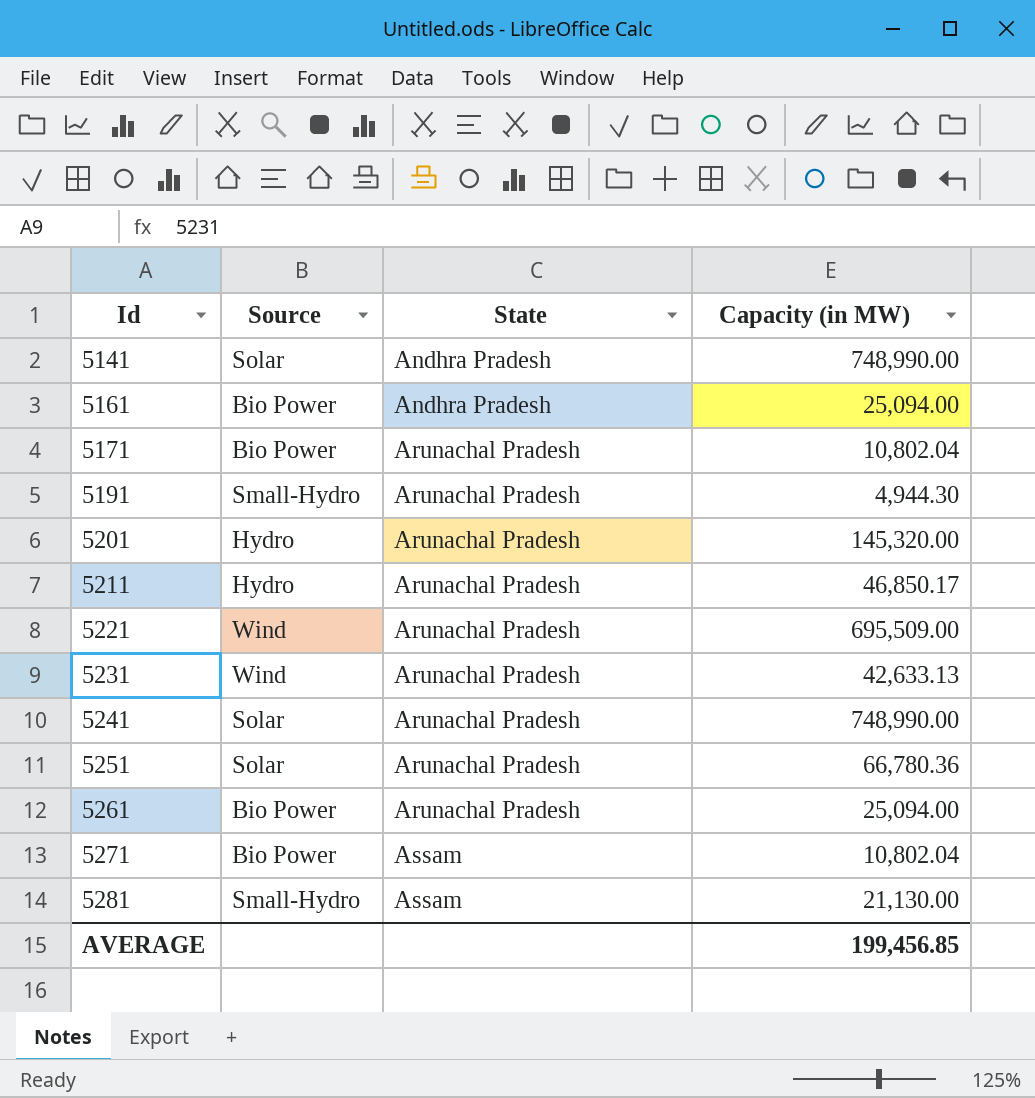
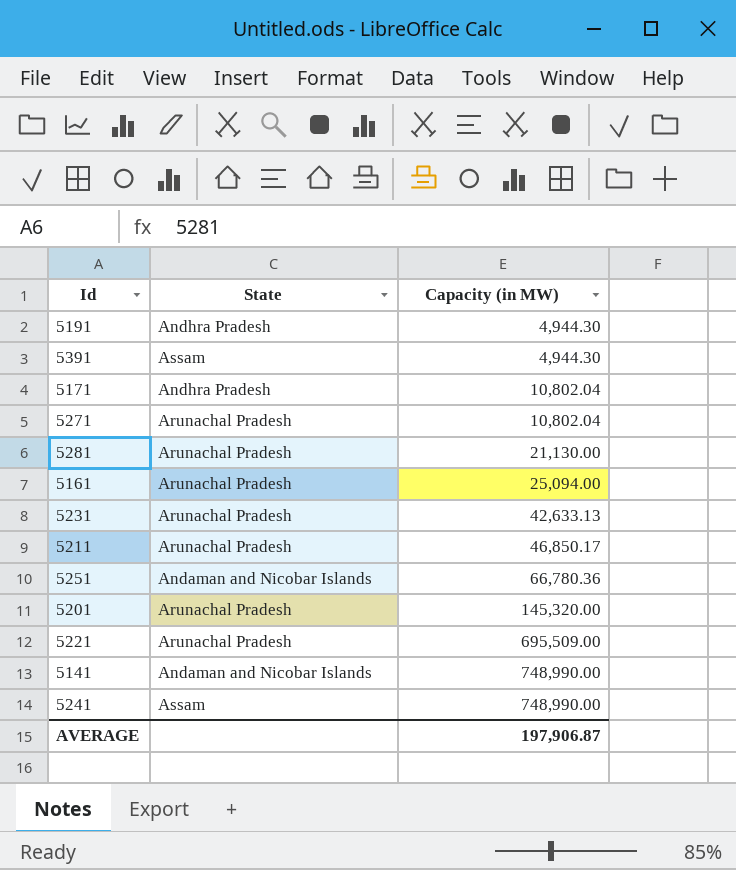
row order: Id ascending -> Capacity (in MW) ascending
column Source | position: 2 -> none
row 5261: Bio Power | Arunachal Pradesh | 25,094.00 -> none
5191 | State: Arunachal Pradesh -> Andhra Pradesh
row 5391: none -> Assam | 4,944.30
5171 | State: Arunachal Pradesh -> Andhra Pradesh
5271 | State: Assam -> Arunachal Pradesh
5281 | State: Assam -> Arunachal Pradesh
5161 | State: Andhra Pradesh -> Arunachal Pradesh
5251 | State: Arunachal Pradesh -> Andaman and Nicobar Islands
5141 | State: Andhra Pradesh -> Andaman and Nicobar Islands
5241 | State: Arunachal Pradesh -> Assam
AVERAGE | Capacity (in MW): 199,456.85 -> 197,906.87

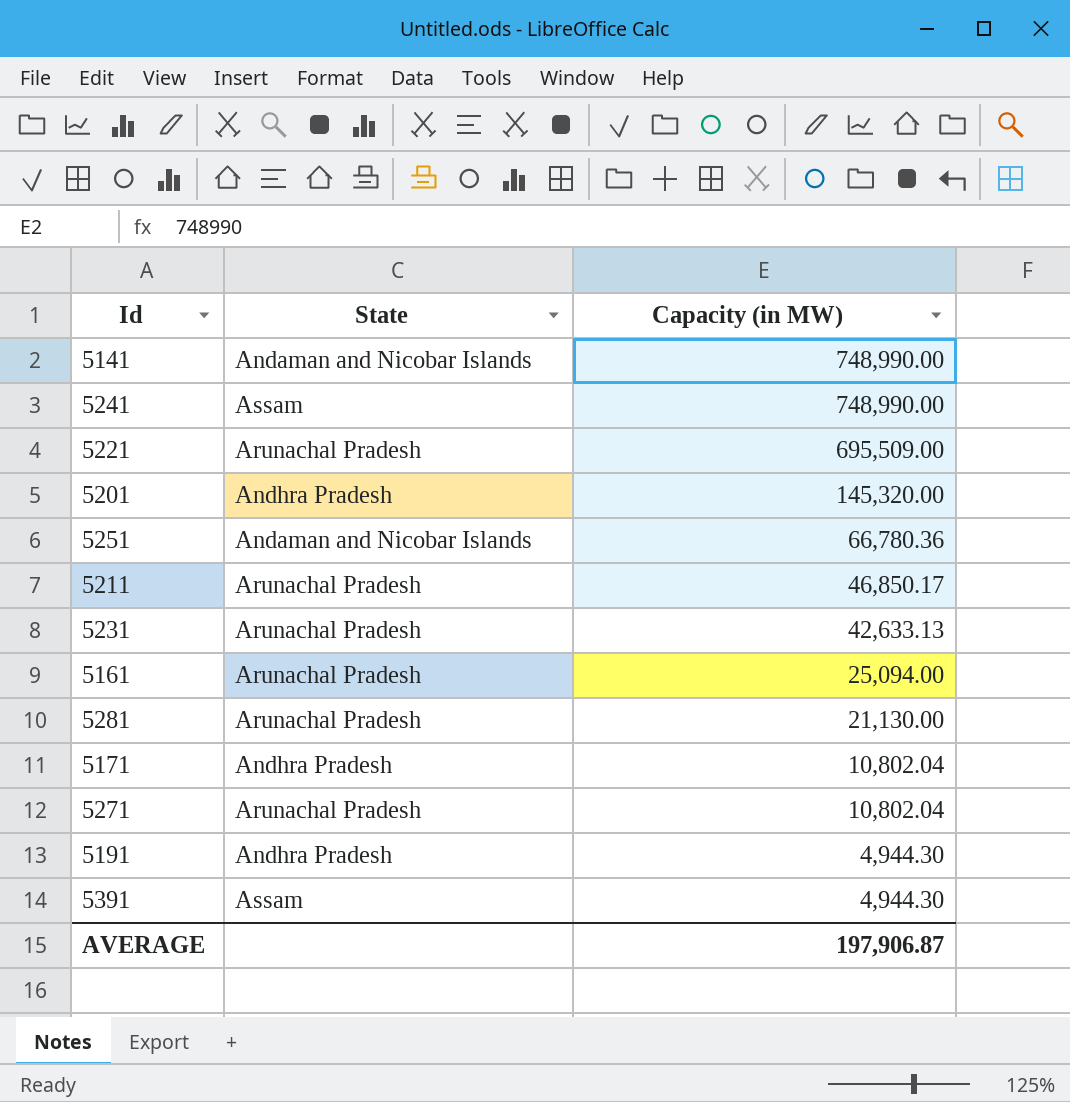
row order: Capacity (in MW) ascending -> Capacity (in MW) descending
5201 | State: Arunachal Pradesh -> Andhra Pradesh

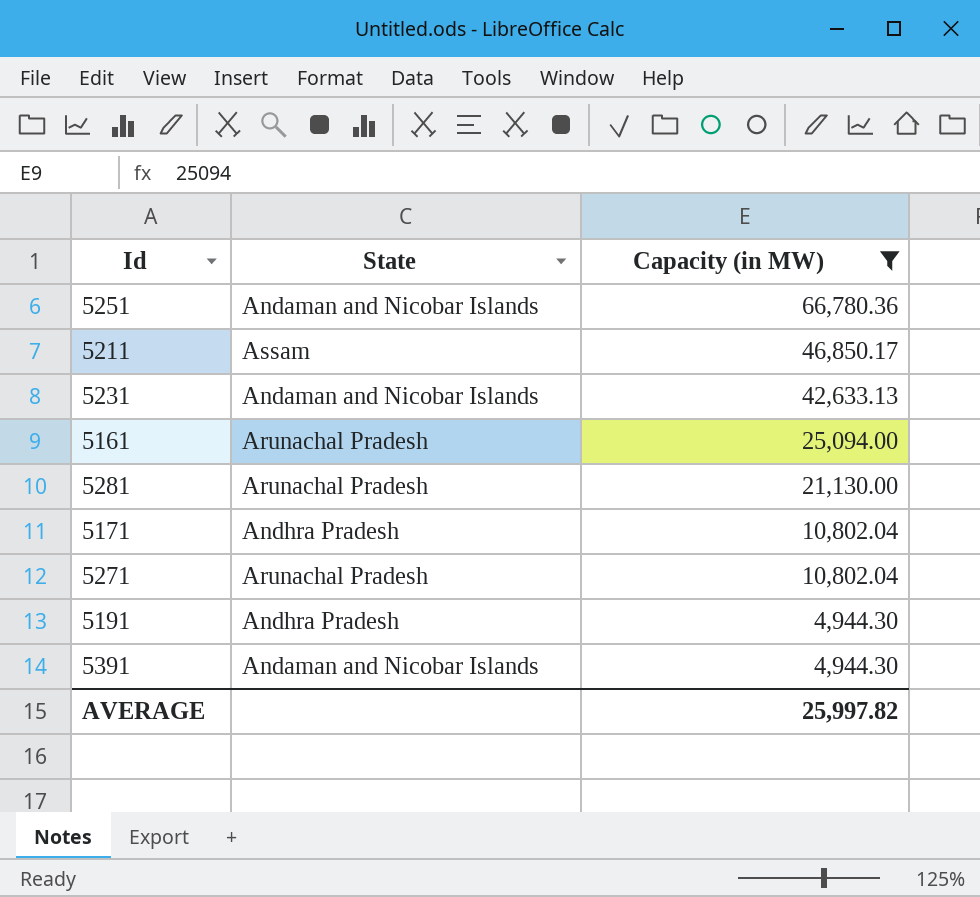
filter: none -> Capacity (in MW) <= 66,780.36
5211 | State: Arunachal Pradesh -> Assam
5231 | State: Arunachal Pradesh -> Andaman and Nicobar Islands
5391 | State: Assam -> Andaman and Nicobar Islands
AVERAGE | Capacity (in MW): 197,906.87 -> 25,997.82

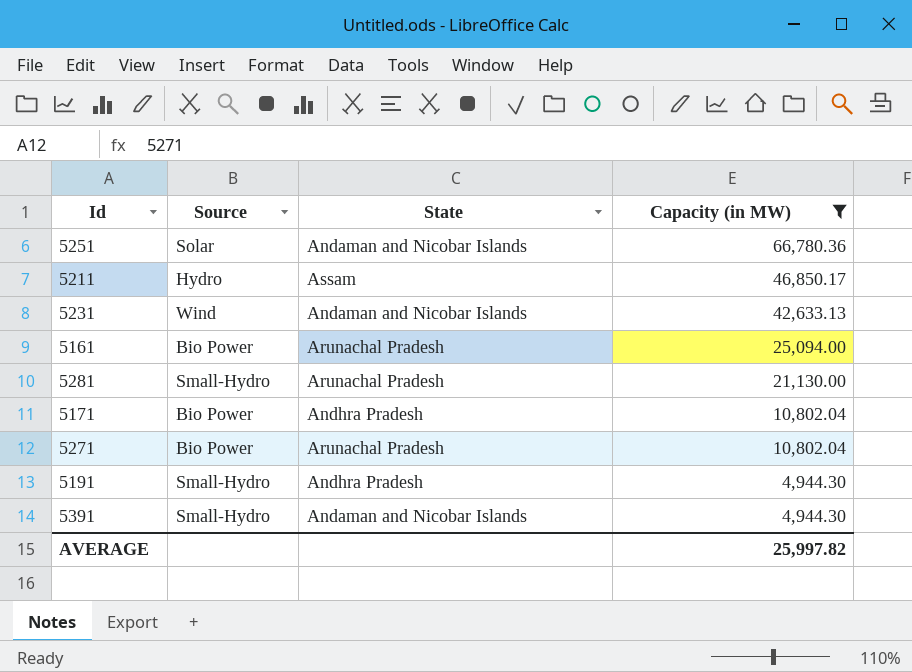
column Source | position: none -> 2

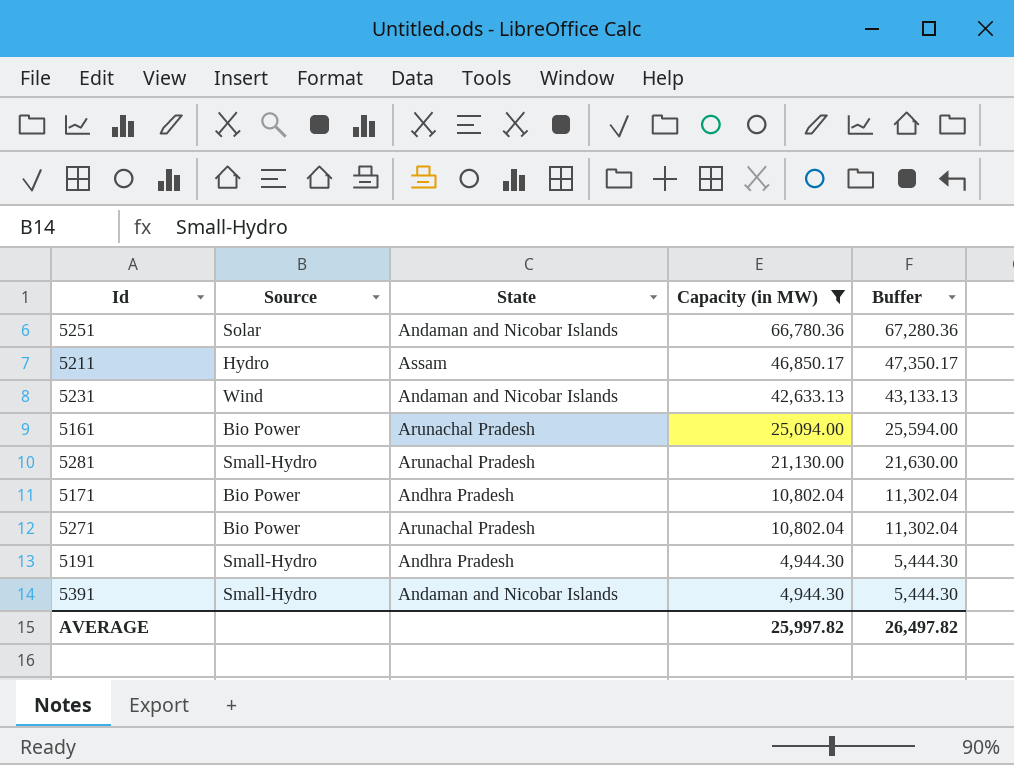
column Buffer | formula: none -> [Capacity (in MW)] + 500

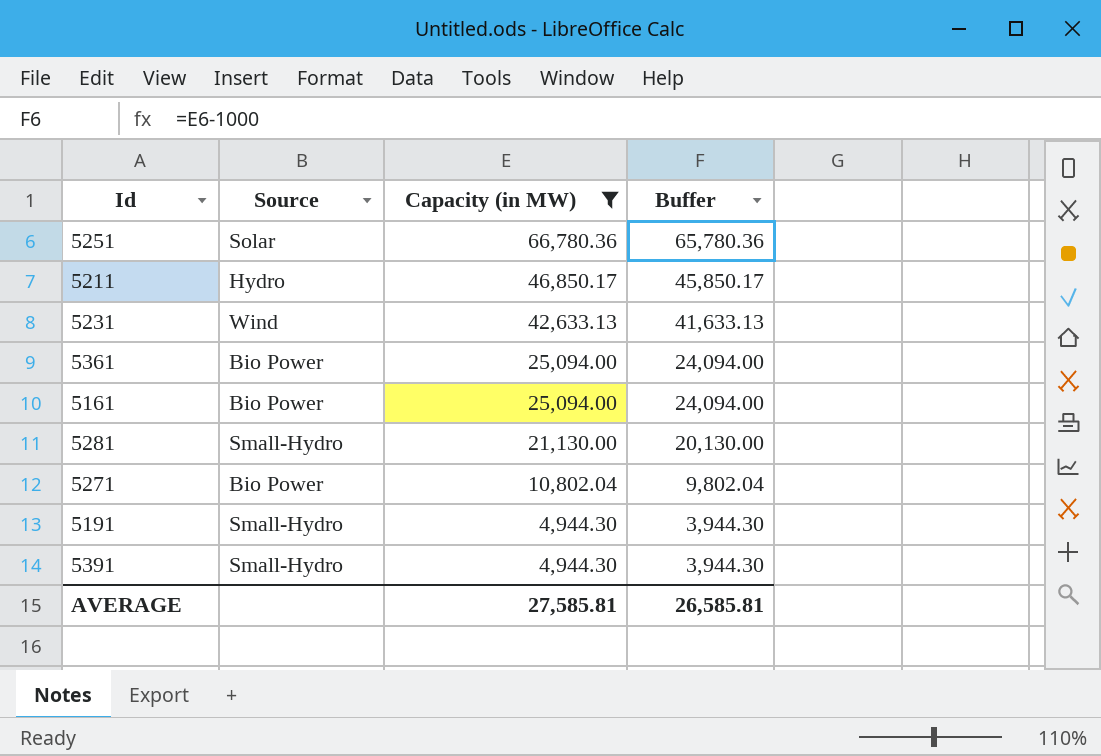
column State | position: 3 -> none
column Buffer | formula: [Capacity (in MW)] + 500 -> [Capacity (in MW)] - 1000
row 5171: Bio Power | Andhra Pradesh | 10,802.04 | 11,302.04 -> none
row 5361: none -> Bio Power | 25,094.00 | 24,094.00
AVERAGE | Capacity (in MW): 25,997.82 -> 27,585.81
AVERAGE | Buffer: 26,497.82 -> 26,585.81

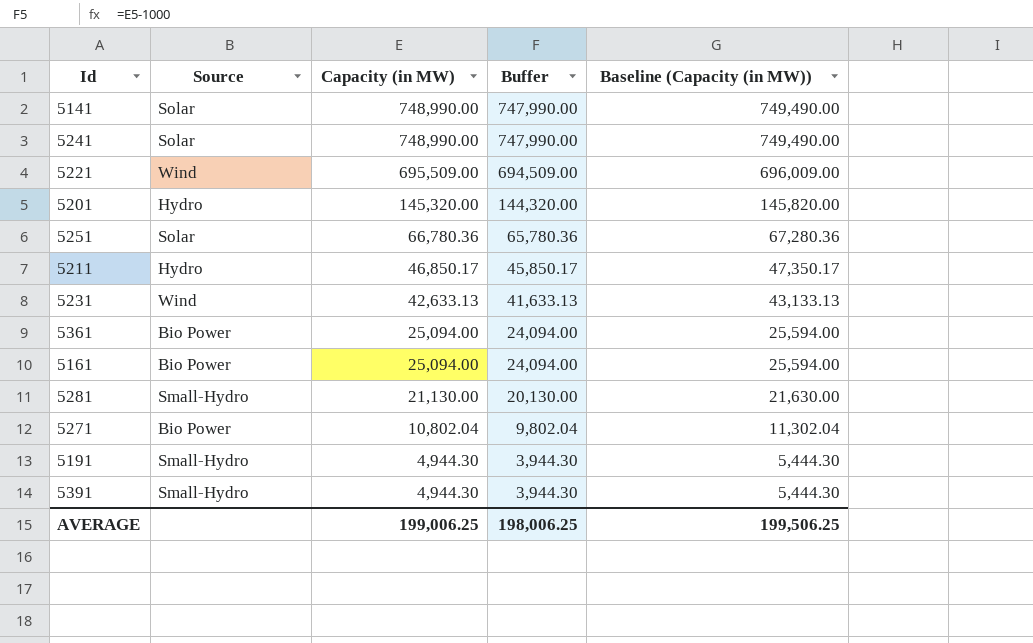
filter: Capacity (in MW) <= 66,780.36 -> none
column Baseline (Capacity (in MW)) | formula: none -> [Capacity (in MW)] + 500
AVERAGE | Capacity (in MW): 27,585.81 -> 199,006.25
AVERAGE | Buffer: 26,585.81 -> 198,006.25

